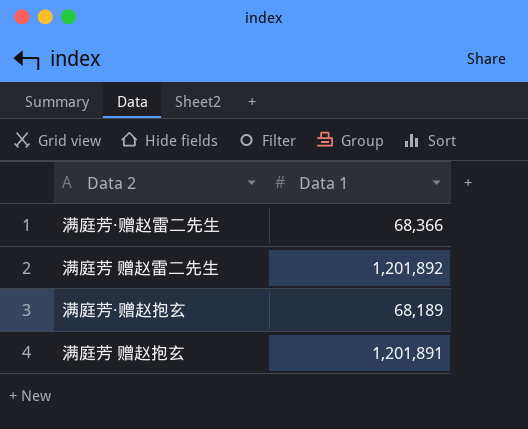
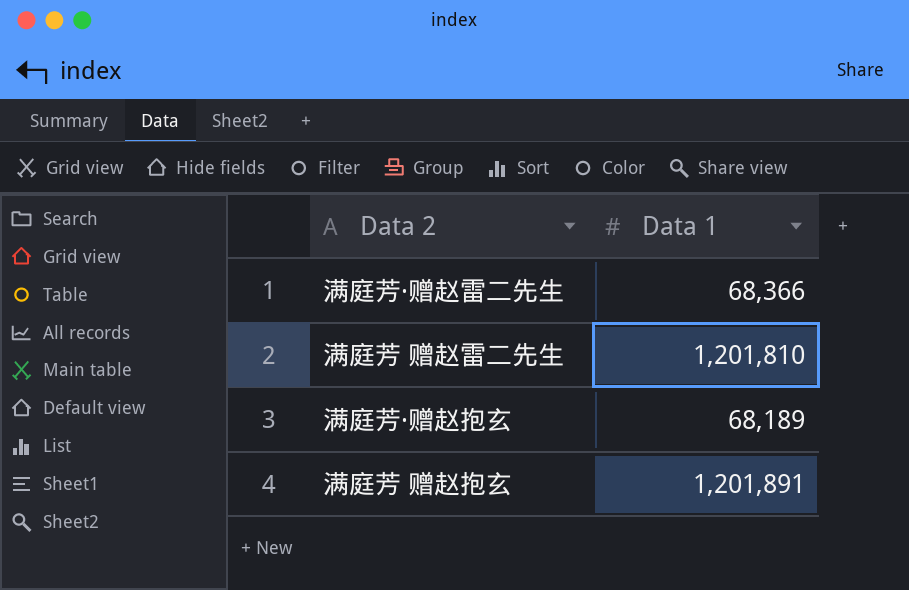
满庭芳 赠赵雷二先生 | Data 1: 1,201,892 -> 1,201,810

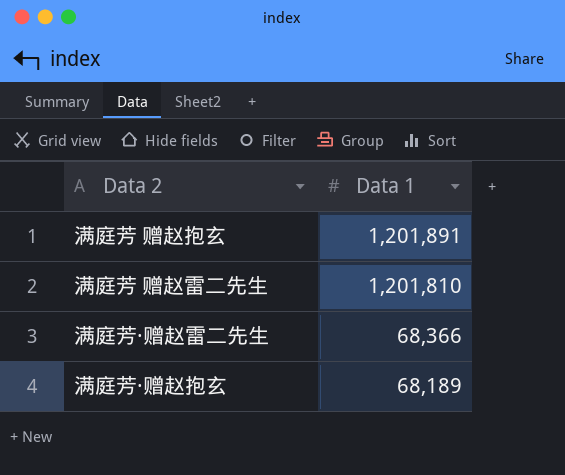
row order: none -> Data 1 descending

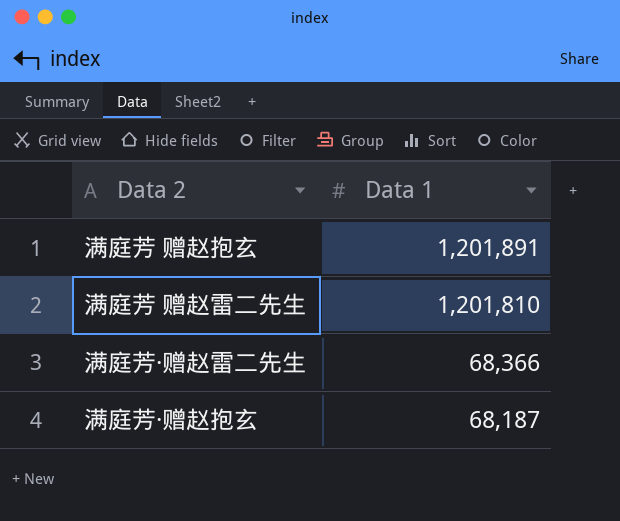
满庭芳·赠赵抱玄 | Data 1: 68,189 -> 68,187

